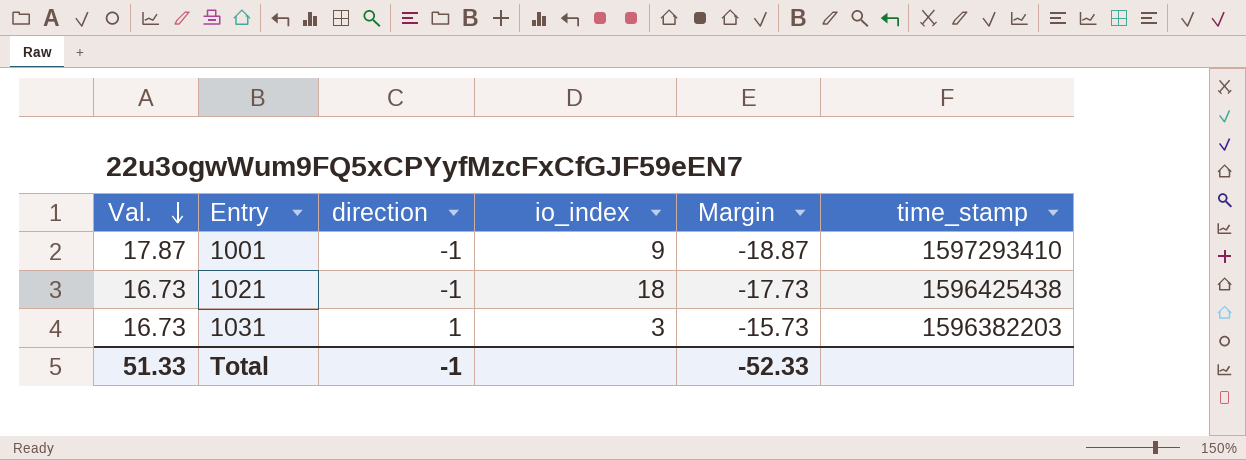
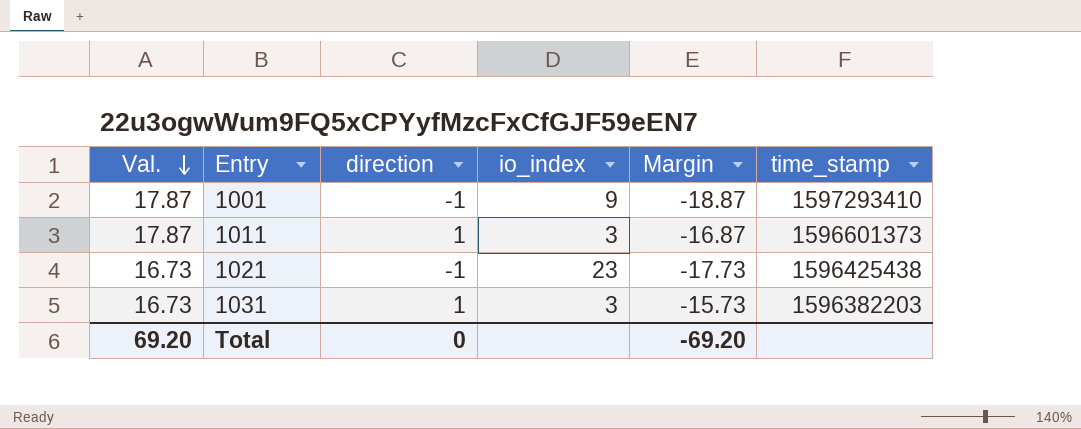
row 1011: none -> 17.87 | 1 | 3 | -16.87 | 1596601373
1021 | io_index: 18 -> 23
Total | Val.: 51.33 -> 69.20
Total | direction: -1 -> 0
Total | Margin: -52.33 -> -69.20

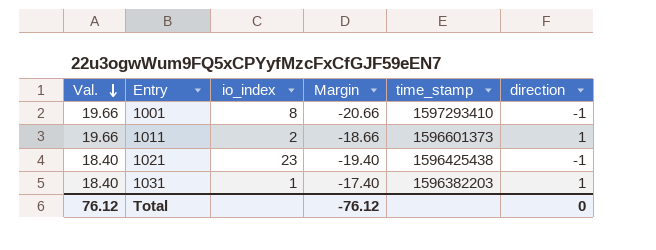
column direction | position: 3 -> 6
1001 | Val.: 17.87 -> 19.66
1001 | io_index: 9 -> 8
1001 | Margin: -18.87 -> -20.66
1011 | Val.: 17.87 -> 19.66
1011 | io_index: 3 -> 2
1011 | Margin: -16.87 -> -18.66
1021 | Val.: 16.73 -> 18.40
1021 | Margin: -17.73 -> -19.40
1031 | Val.: 16.73 -> 18.40
1031 | io_index: 3 -> 1
1031 | Margin: -15.73 -> -17.40
Total | Val.: 69.20 -> 76.12
Total | Margin: -69.20 -> -76.12

